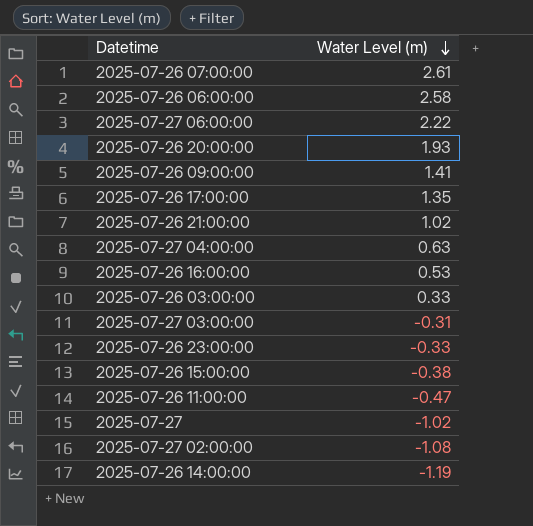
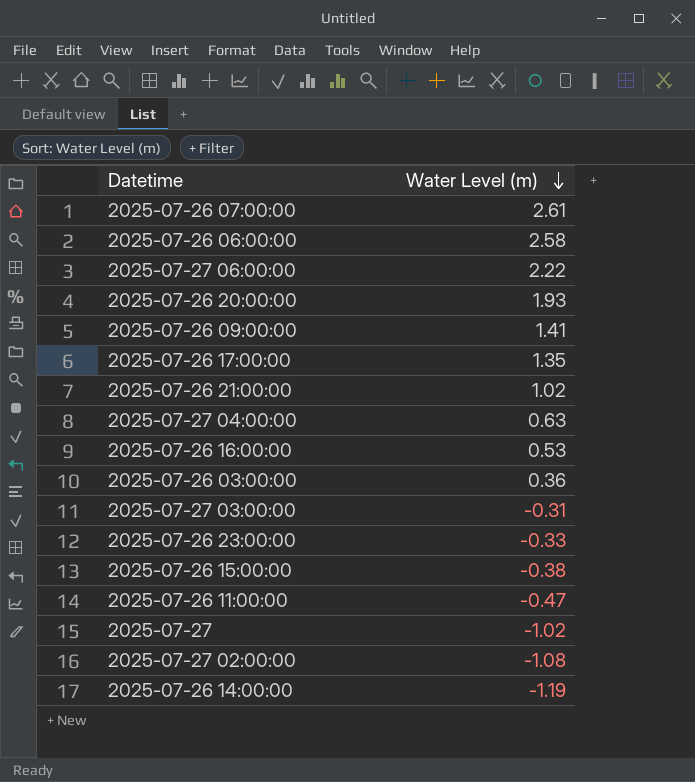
2025-07-26 03:00:00 | Water Level (m): 0.33 -> 0.36

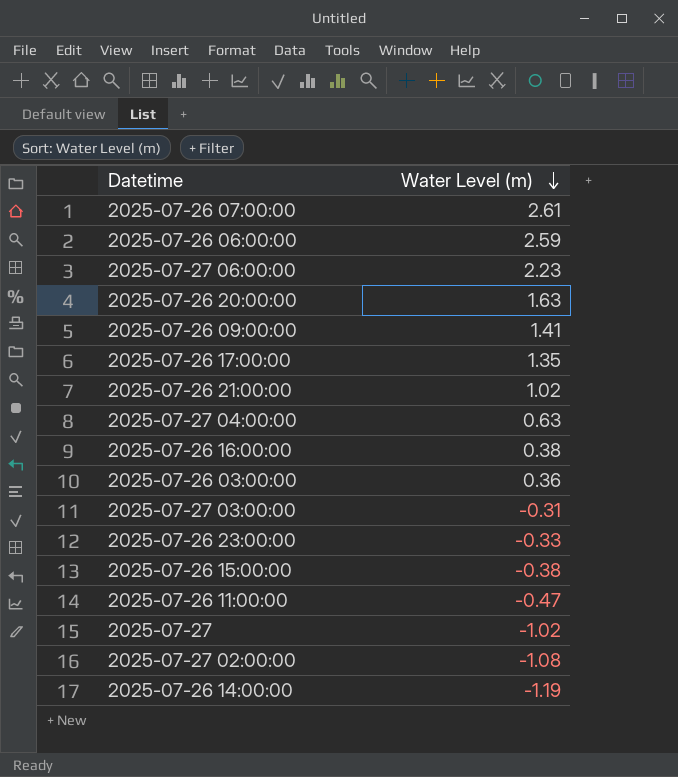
2025-07-26 06:00:00 | Water Level (m): 2.58 -> 2.59
2025-07-27 06:00:00 | Water Level (m): 2.22 -> 2.23
2025-07-26 20:00:00 | Water Level (m): 1.93 -> 1.63
2025-07-26 16:00:00 | Water Level (m): 0.53 -> 0.38

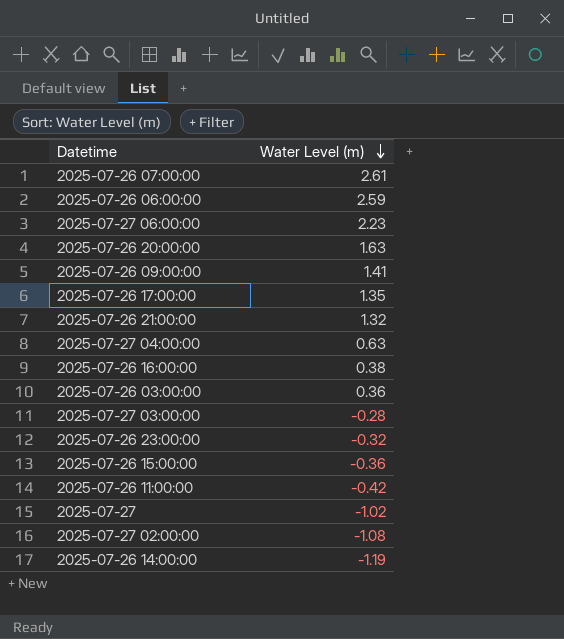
2025-07-26 21:00:00 | Water Level (m): 1.02 -> 1.32
2025-07-27 03:00:00 | Water Level (m): -0.31 -> -0.28
2025-07-26 23:00:00 | Water Level (m): -0.33 -> -0.32
2025-07-26 15:00:00 | Water Level (m): -0.38 -> -0.36
2025-07-26 11:00:00 | Water Level (m): -0.47 -> -0.42

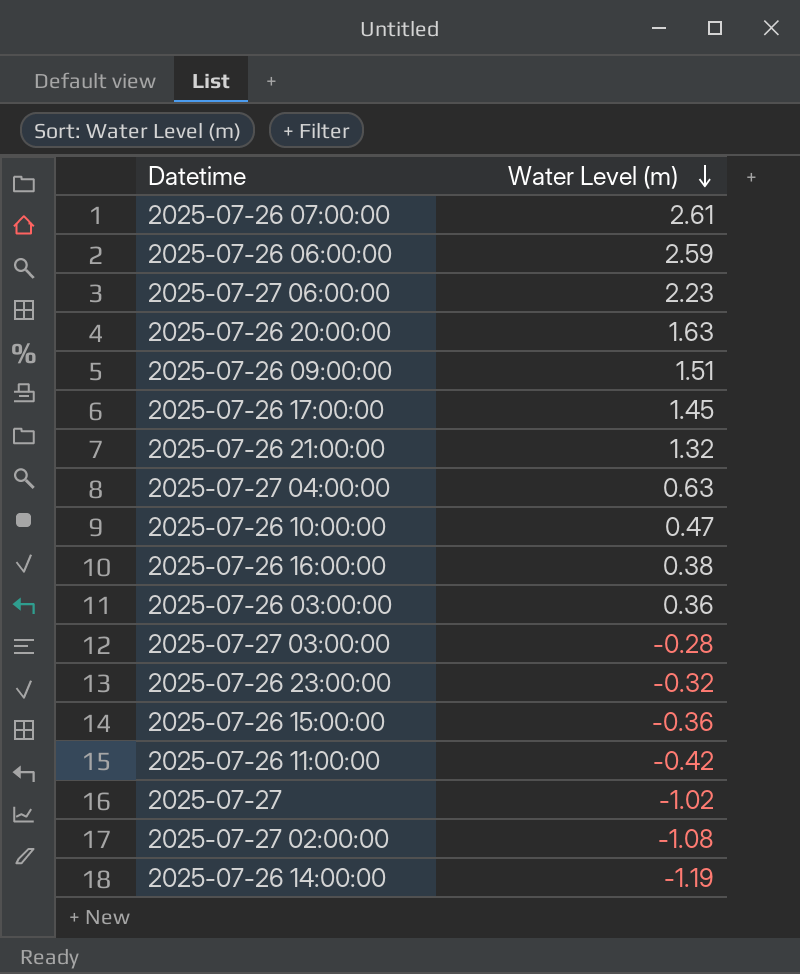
2025-07-26 09:00:00 | Water Level (m): 1.41 -> 1.51
2025-07-26 17:00:00 | Water Level (m): 1.35 -> 1.45
row 2025-07-26 10:00:00: none -> 0.47

